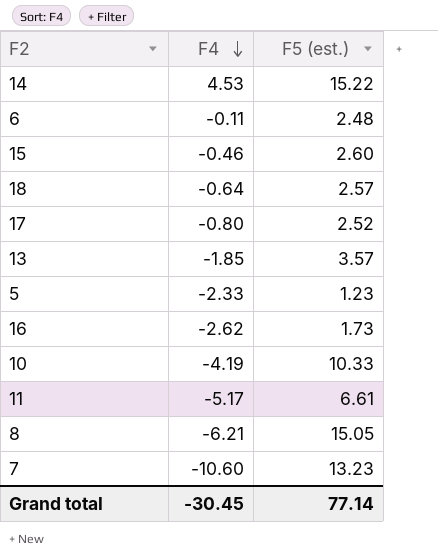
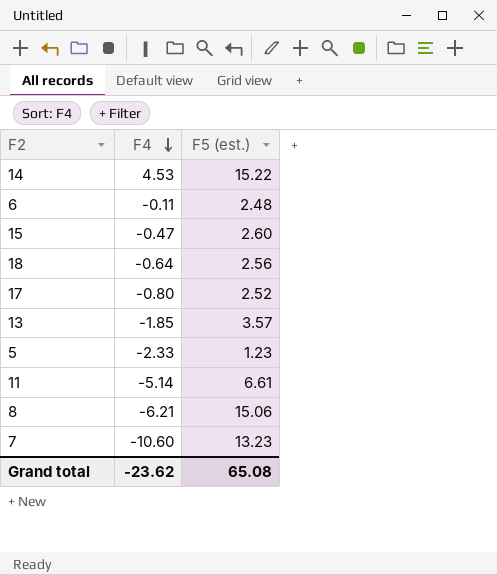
row 16: -2.62 | 1.73 -> none
row 10: -4.19 | 10.33 -> none
15 | F4: -0.46 -> -0.47
18 | F5 (est.): 2.57 -> 2.56
11 | F4: -5.17 -> -5.14
8 | F5 (est.): 15.05 -> 15.06
Grand total | F4: -30.45 -> -23.62
Grand total | F5 (est.): 77.14 -> 65.08

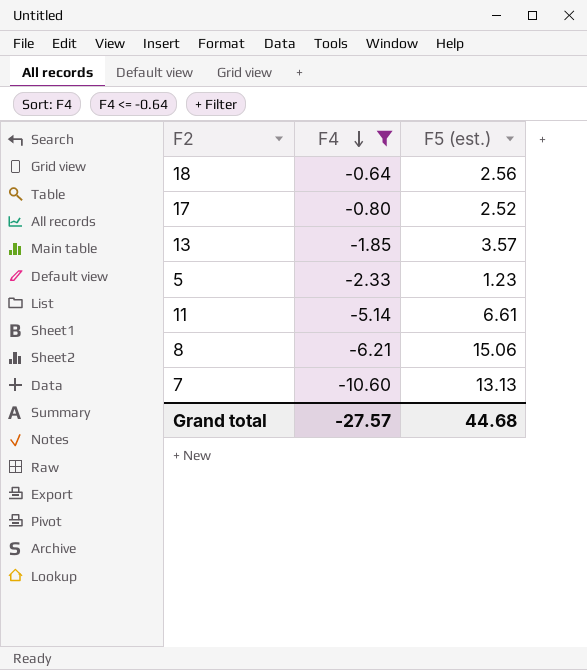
filter: none -> F4 <= -0.64
7 | F5 (est.): 13.23 -> 13.13
Grand total | F4: -23.62 -> -27.57
Grand total | F5 (est.): 65.08 -> 44.68

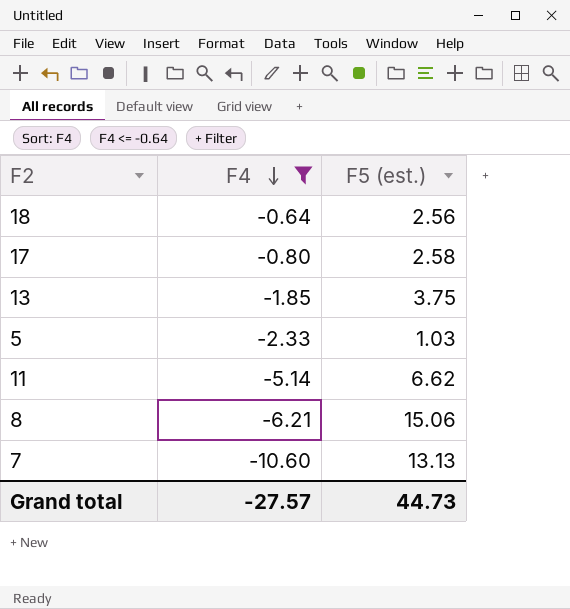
17 | F5 (est.): 2.52 -> 2.58
13 | F5 (est.): 3.57 -> 3.75
5 | F5 (est.): 1.23 -> 1.03
11 | F5 (est.): 6.61 -> 6.62
Grand total | F5 (est.): 44.68 -> 44.73

